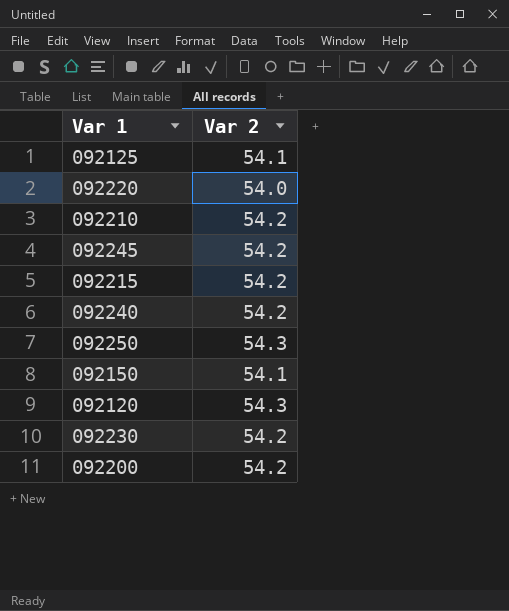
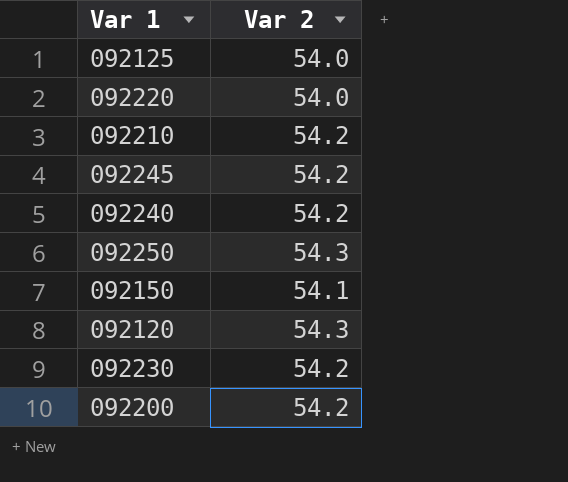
row 092215: 54.2 -> none
092125 | Var 2: 54.1 -> 54.0

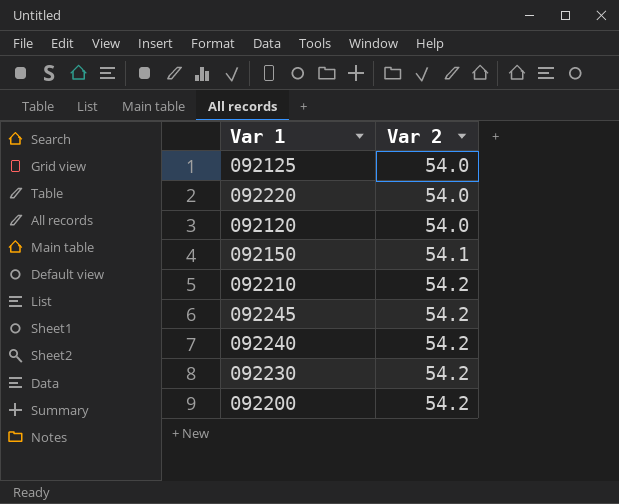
row order: none -> Var 2 ascending
row 092250: 54.3 -> none
092120 | Var 2: 54.3 -> 54.0

